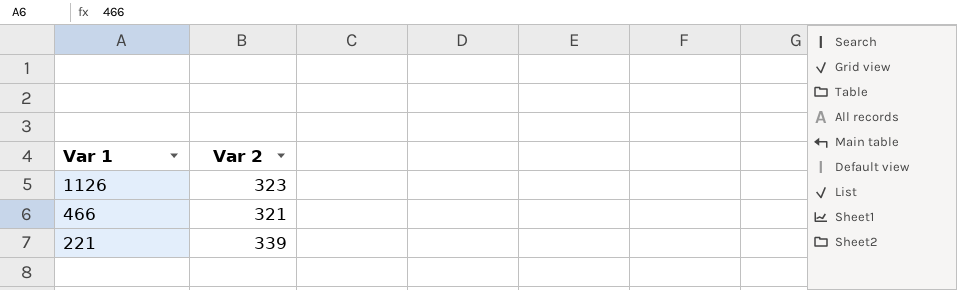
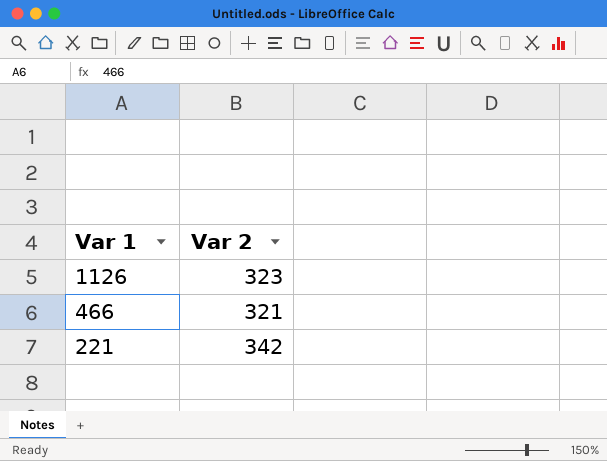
221 | Var 2: 339 -> 342

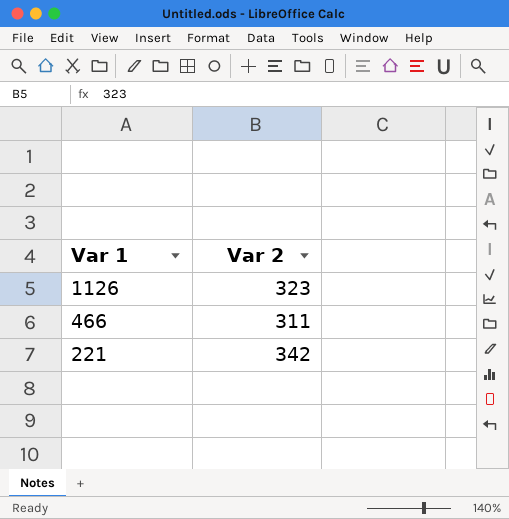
466 | Var 2: 321 -> 311

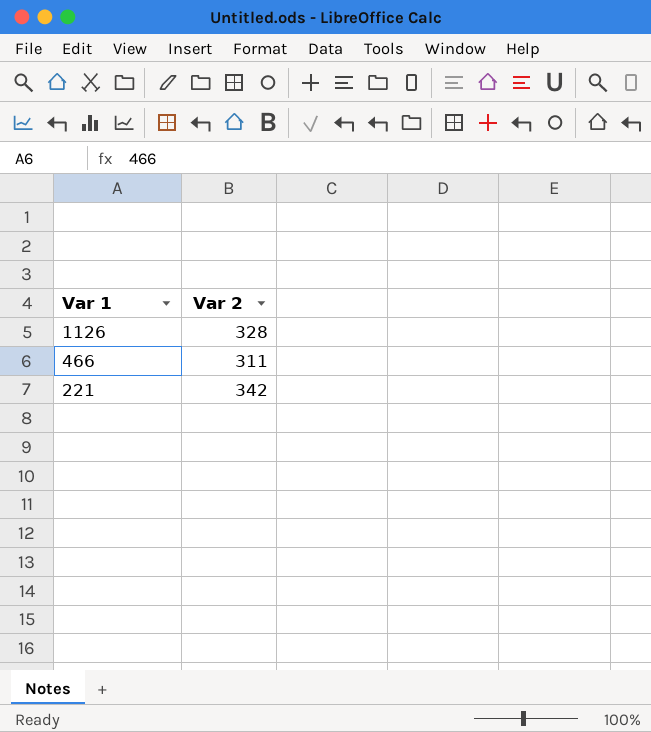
1126 | Var 2: 323 -> 328

